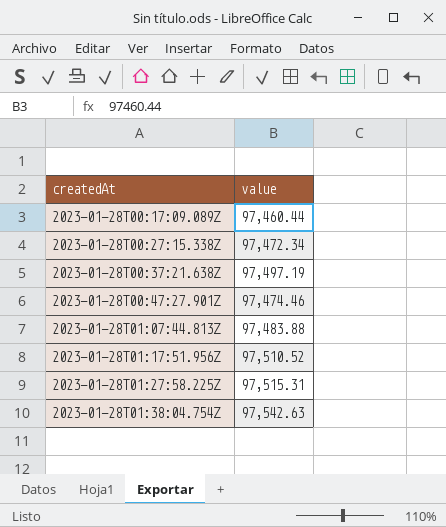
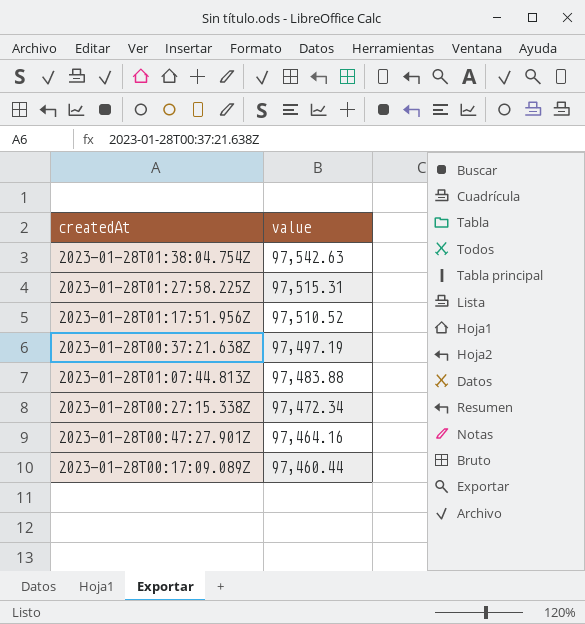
row order: createdAt ascending -> value descending
2023-01-28T00:47:27.901Z | value: 97,474.46 -> 97,464.16

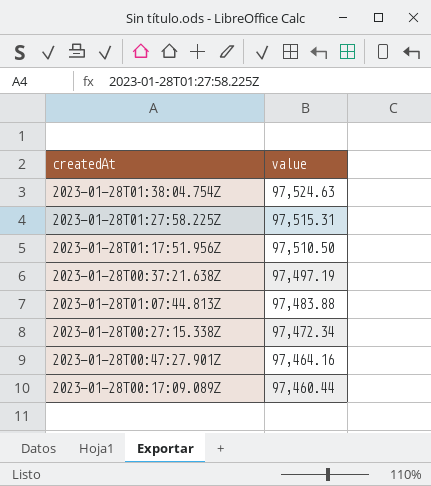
2023-01-28T01:38:04.754Z | value: 97,542.63 -> 97,524.63
2023-01-28T01:17:51.956Z | value: 97,510.52 -> 97,510.50

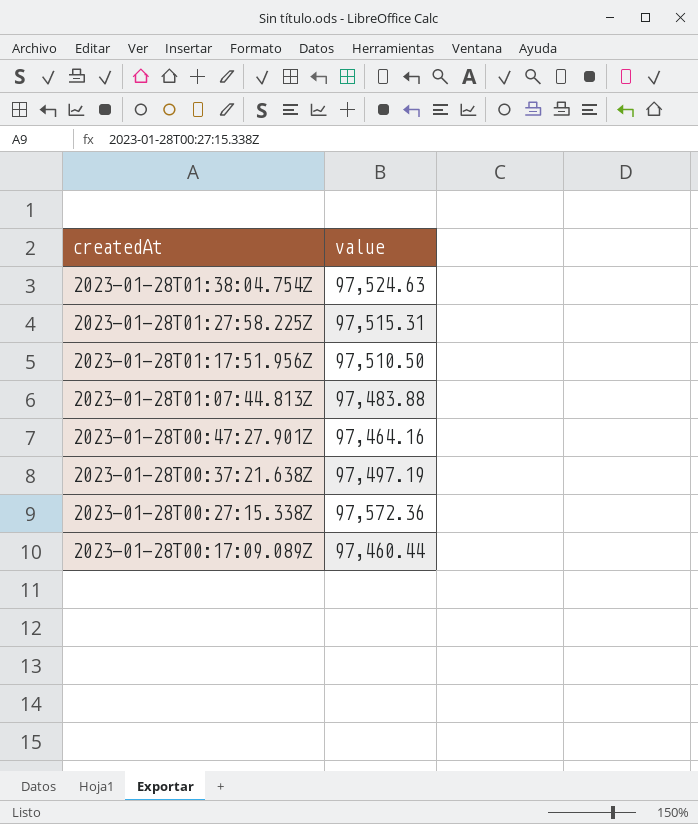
row order: value descending -> createdAt descending
2023-01-28T00:27:15.338Z | value: 97,472.34 -> 97,572.36

